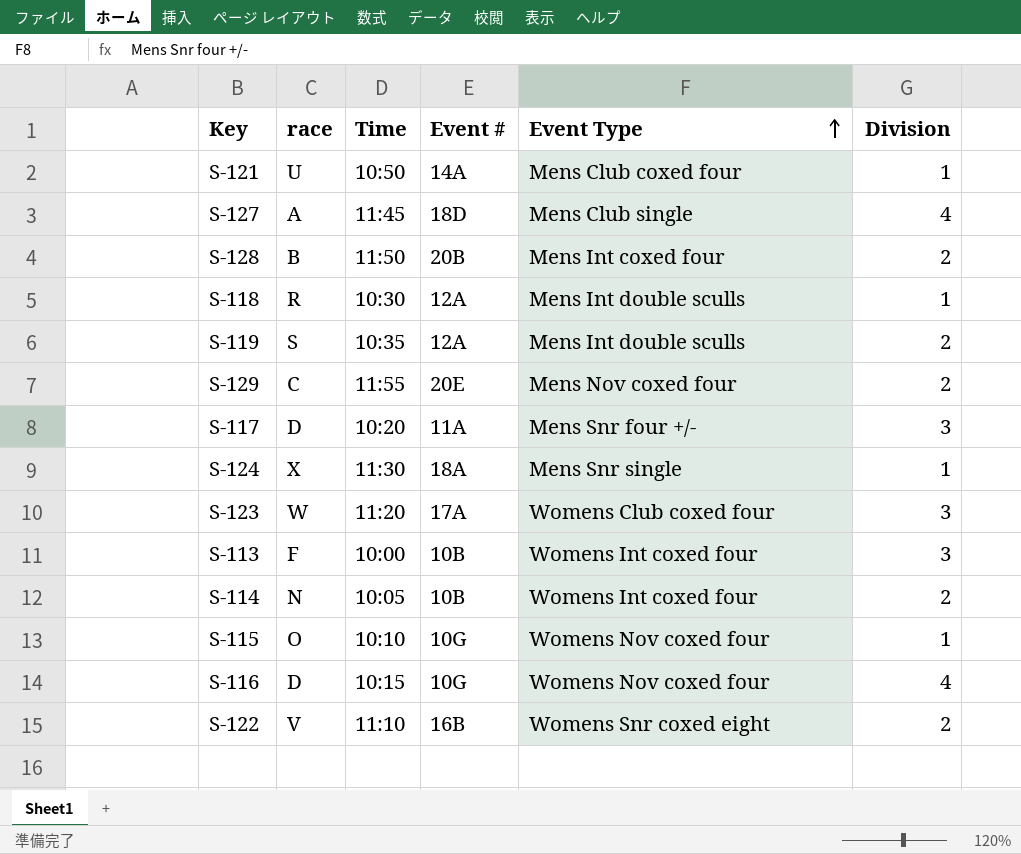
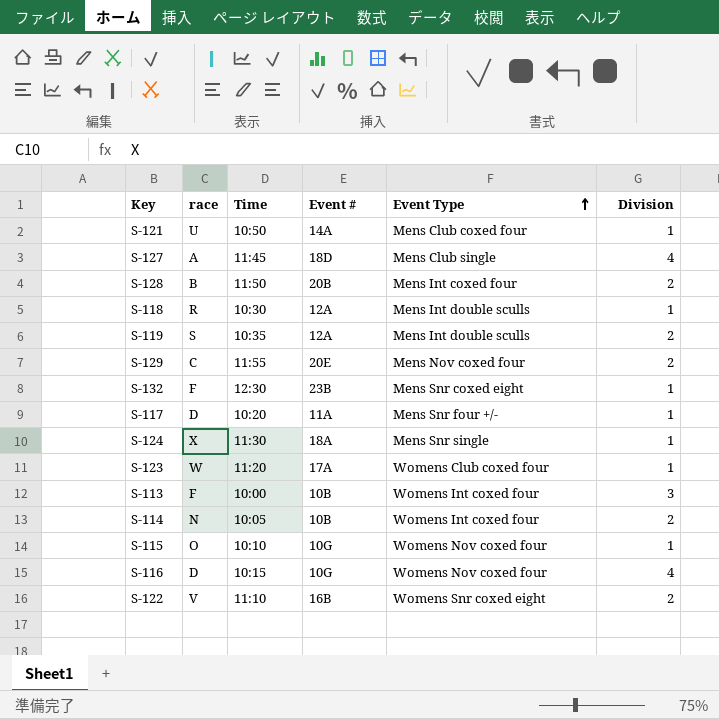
row S-132: none -> F | 12:30 | 23B | Mens Snr coxed eight | 1
S-117 | Division: 3 -> 1
S-123 | Division: 3 -> 1

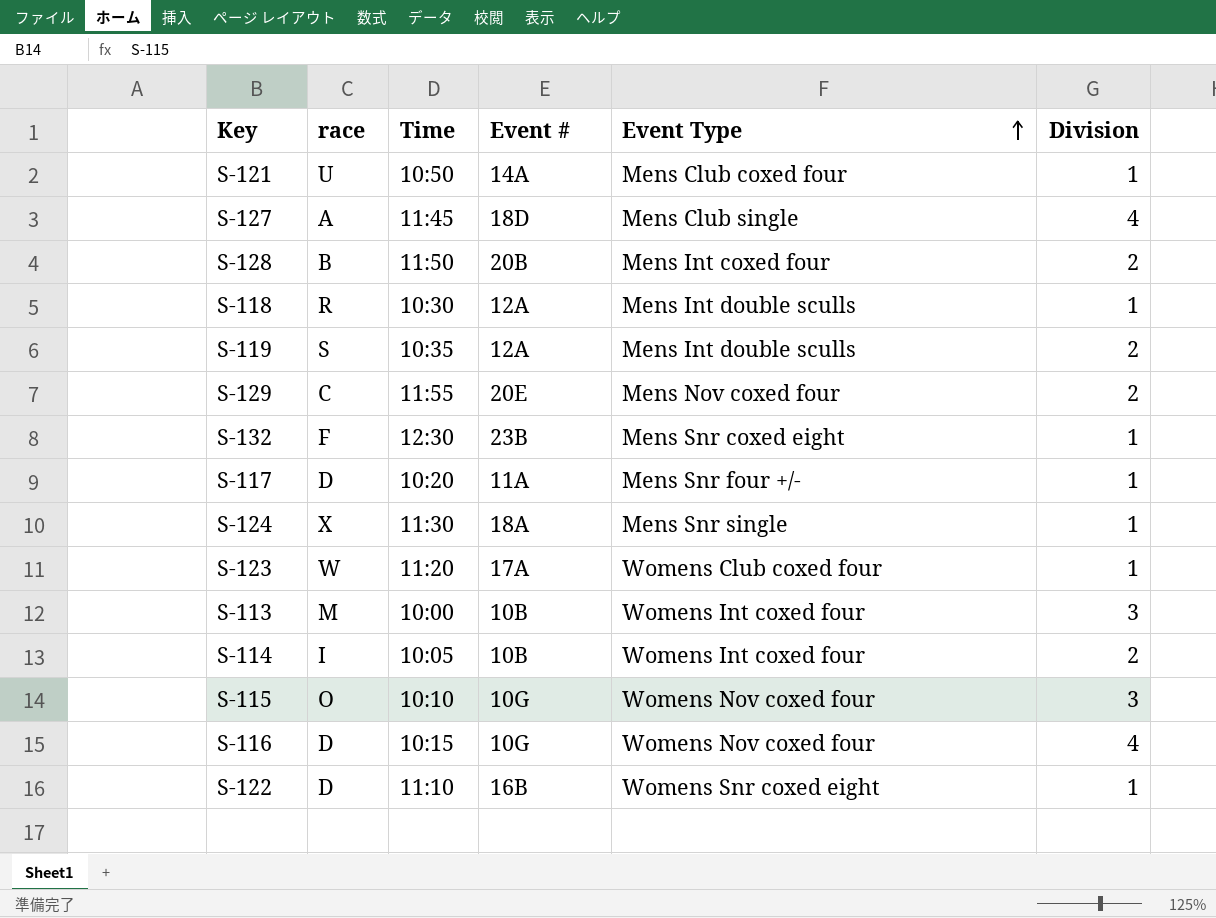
S-113 | race: F -> M
S-114 | race: N -> I
S-115 | Division: 1 -> 3
S-122 | race: V -> D
S-122 | Division: 2 -> 1

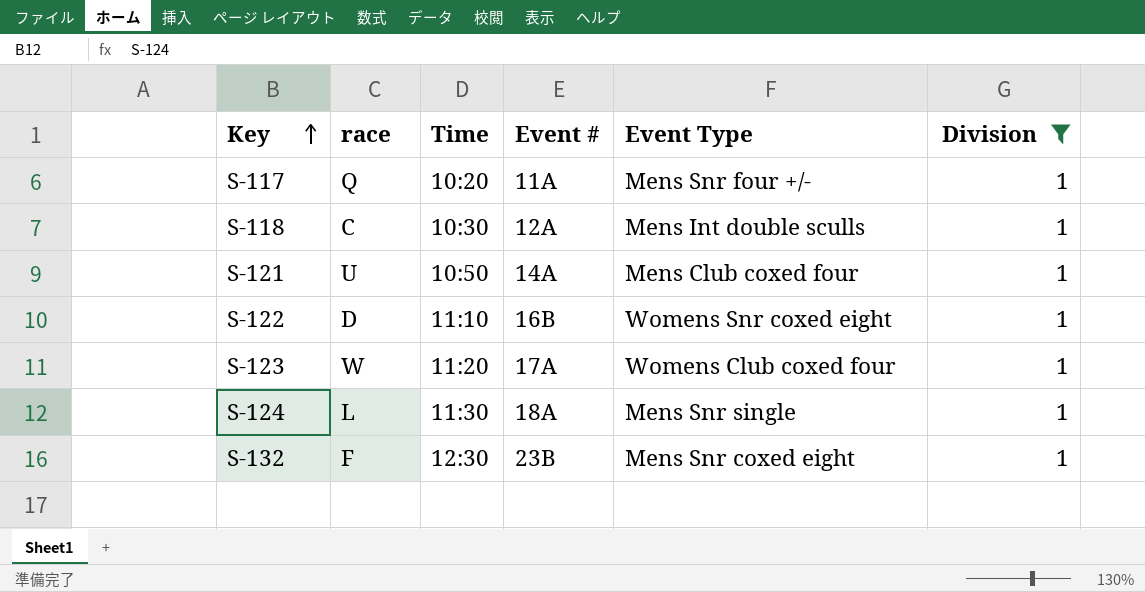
filter: none -> Division = 1
row order: Event Type ascending -> Key ascending
S-117 | race: D -> Q
S-118 | race: R -> C
S-124 | race: X -> L

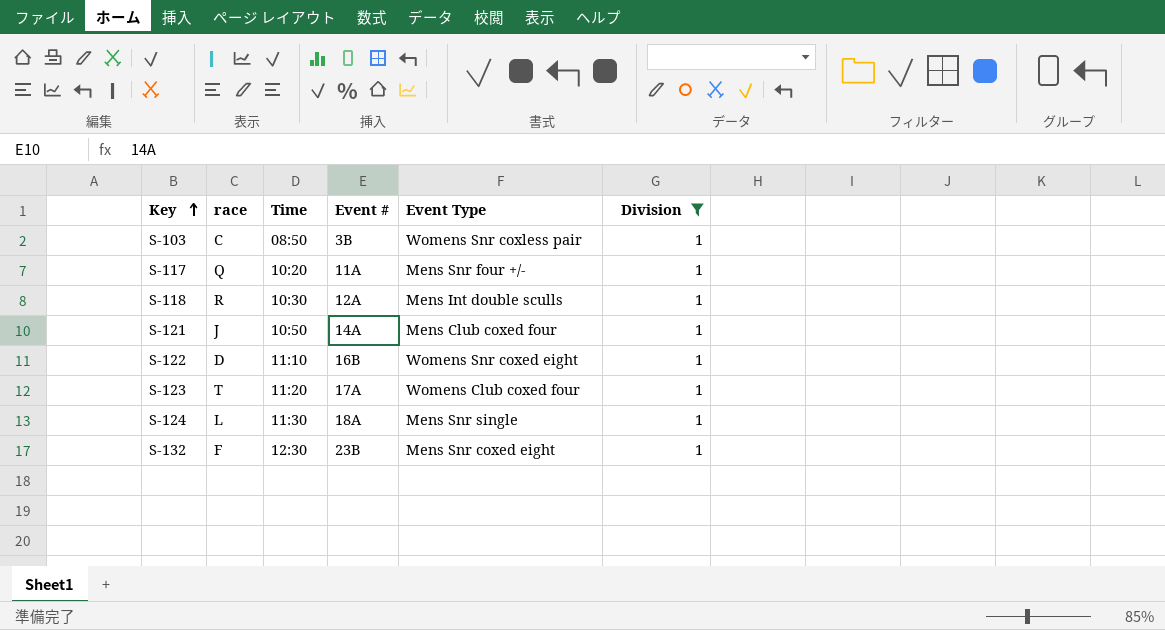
row S-103: none -> C | 08:50 | 3B | Womens Snr coxless pair | 1
S-118 | race: C -> R
S-121 | race: U -> J
S-123 | race: W -> T

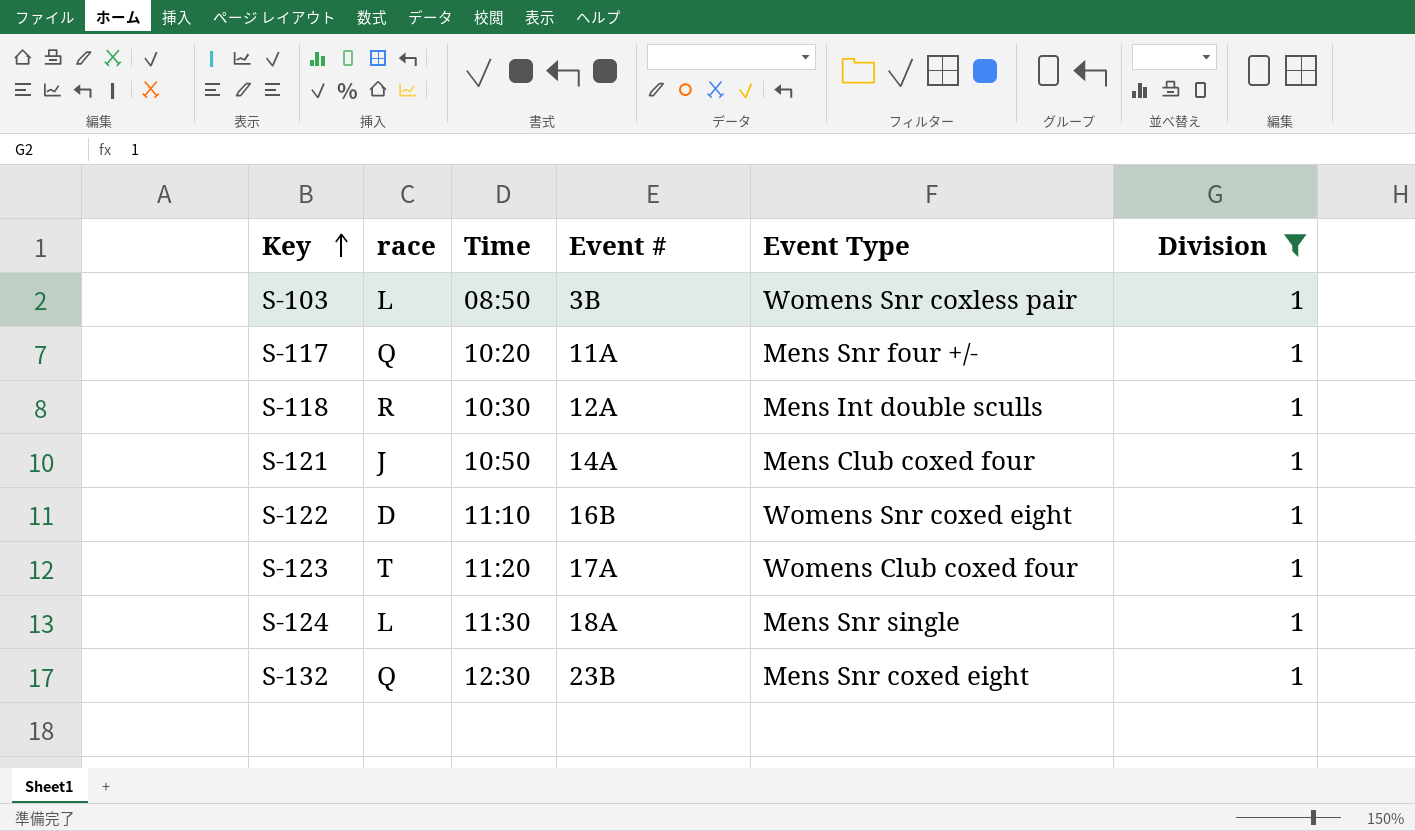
S-103 | race: C -> L
S-132 | race: F -> Q

